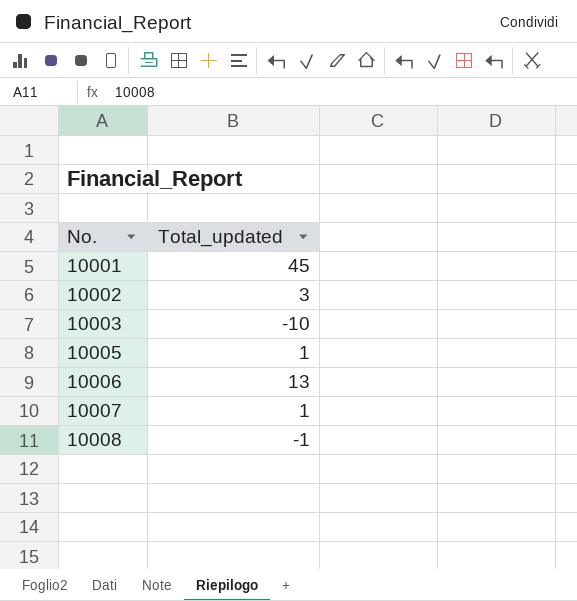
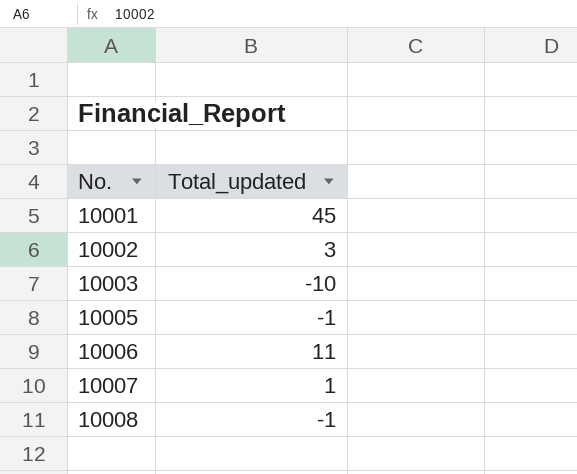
10005 | Total_updated: 1 -> -1
10006 | Total_updated: 13 -> 11

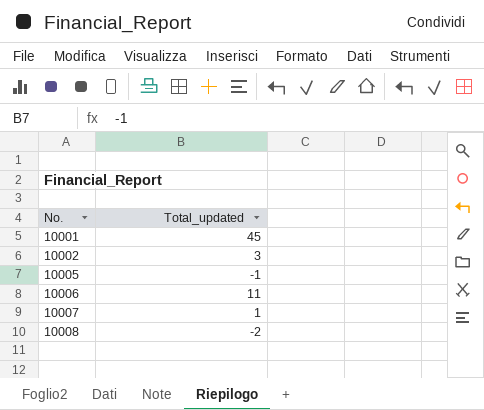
row 10003: -10 -> none
10008 | Total_updated: -1 -> -2

